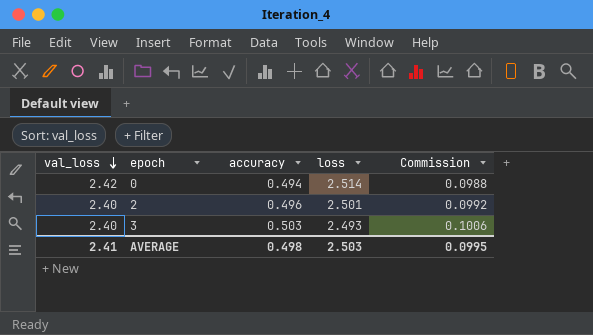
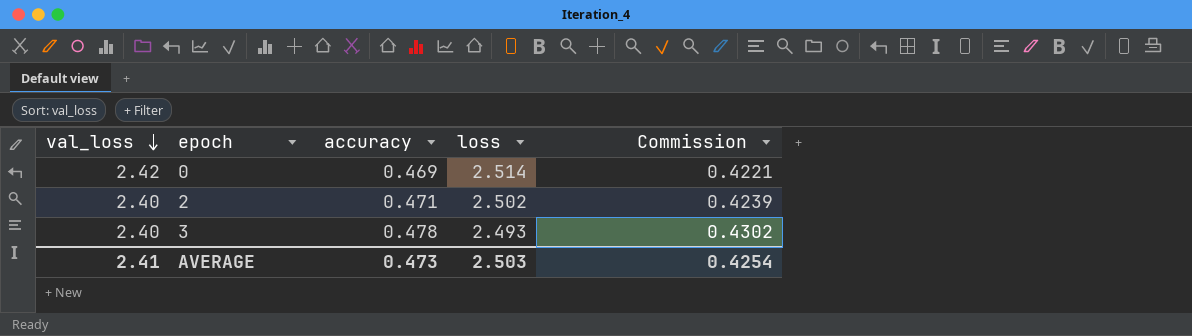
column Commission | formula: [accuracy] * 0.2 -> [accuracy] * 0.9
0 | accuracy: 0.494 -> 0.469
2 | accuracy: 0.496 -> 0.471
2 | loss: 2.501 -> 2.502
3 | accuracy: 0.503 -> 0.478
AVERAGE | accuracy: 0.498 -> 0.473
AVERAGE | Commission: 0.0995 -> 0.4254

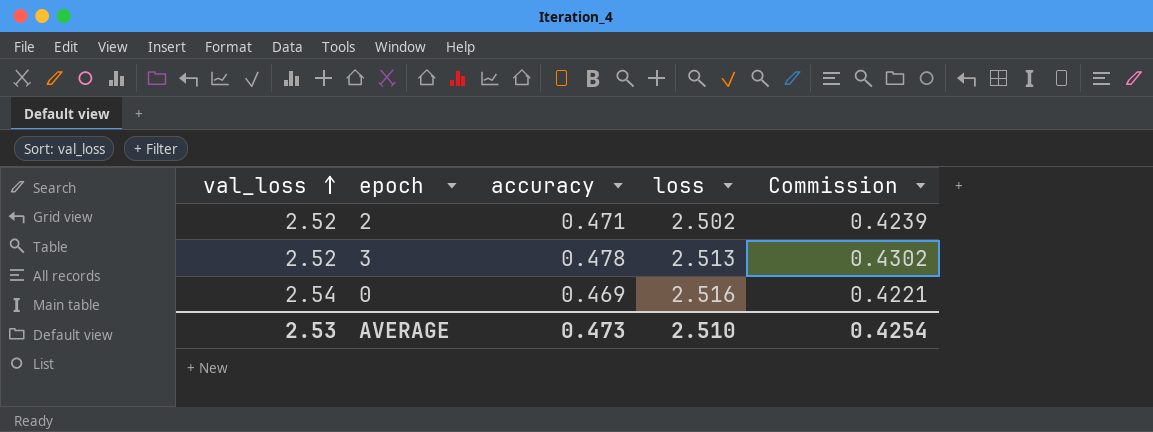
row order: val_loss descending -> val_loss ascending
2 | val_loss: 2.40 -> 2.52
3 | val_loss: 2.40 -> 2.52
3 | loss: 2.493 -> 2.513
0 | val_loss: 2.42 -> 2.54
0 | loss: 2.514 -> 2.516
AVERAGE | val_loss: 2.41 -> 2.53
AVERAGE | loss: 2.503 -> 2.510

